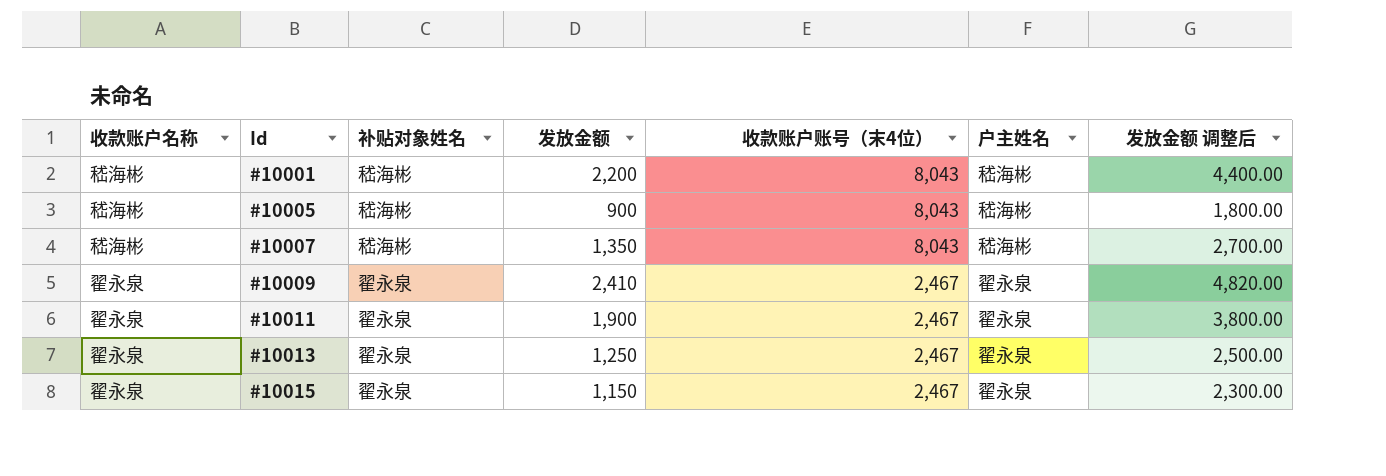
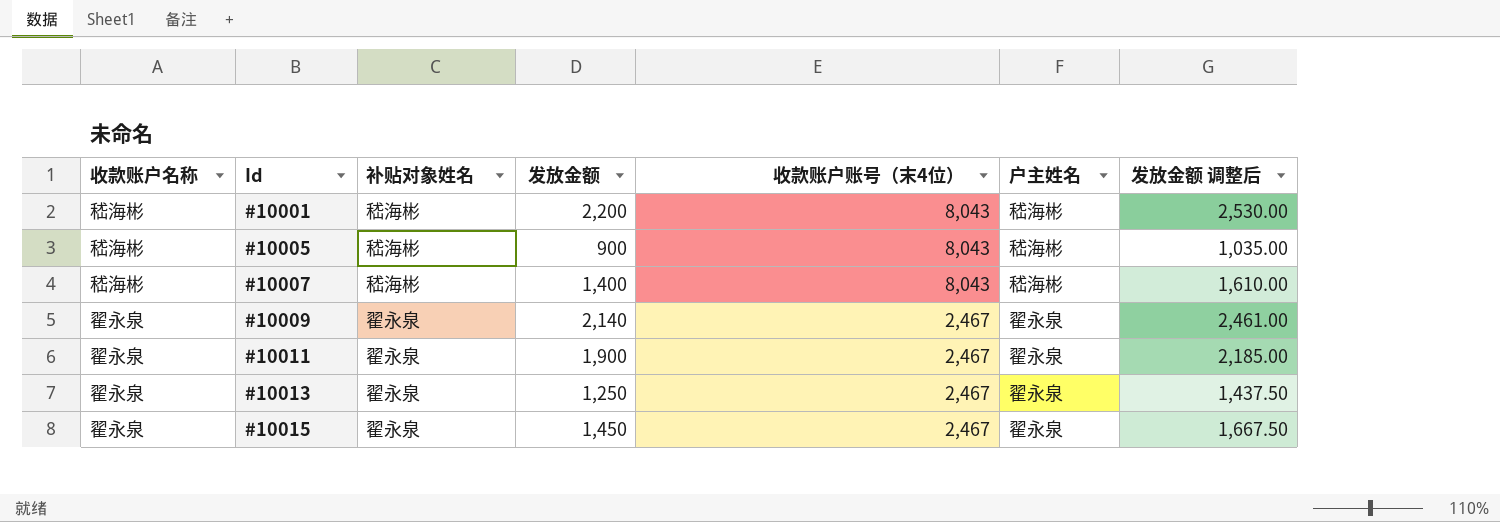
column 发放金额 调整后 | formula: [发放金额] * 2 -> [发放金额] * 1.15
#10007 | 发放金额: 1,350 -> 1,400
#10009 | 发放金额: 2,410 -> 2,140
#10015 | 发放金额: 1,150 -> 1,450

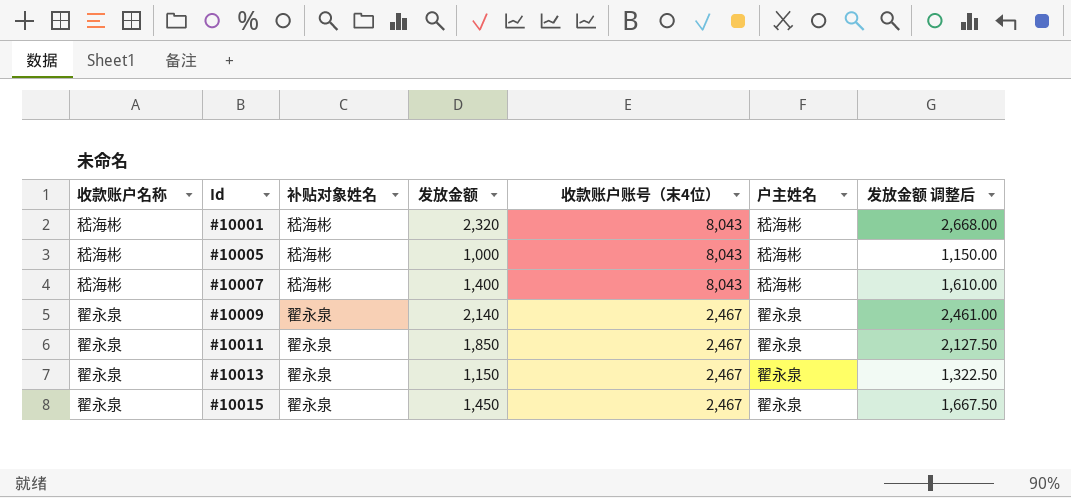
#10001 | 发放金额: 2,200 -> 2,320
#10001 | 发放金额 调整后: 2,530.00 -> 2,668.00
#10005 | 发放金额: 900 -> 1,000
#10005 | 发放金额 调整后: 1,035.00 -> 1,150.00
#10011 | 发放金额: 1,900 -> 1,850
#10011 | 发放金额 调整后: 2,185.00 -> 2,127.50
#10013 | 发放金额: 1,250 -> 1,150
#10013 | 发放金额 调整后: 1,437.50 -> 1,322.50

